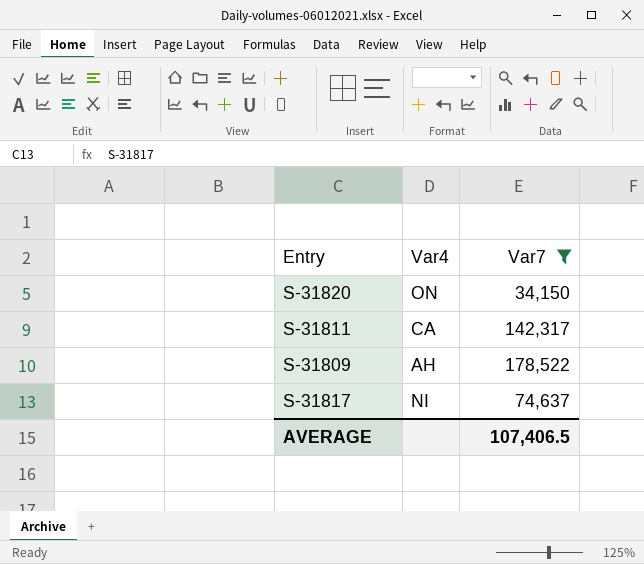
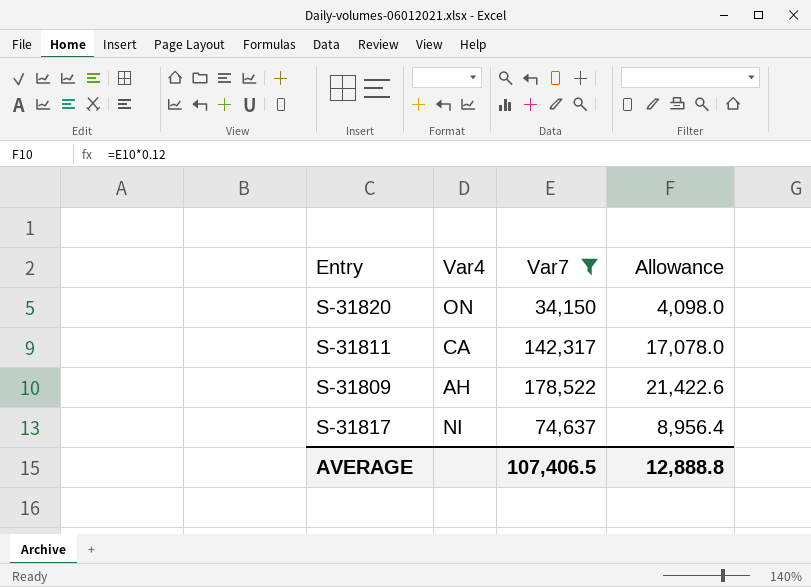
column Allowance | formula: none -> [Var7] * 0.12

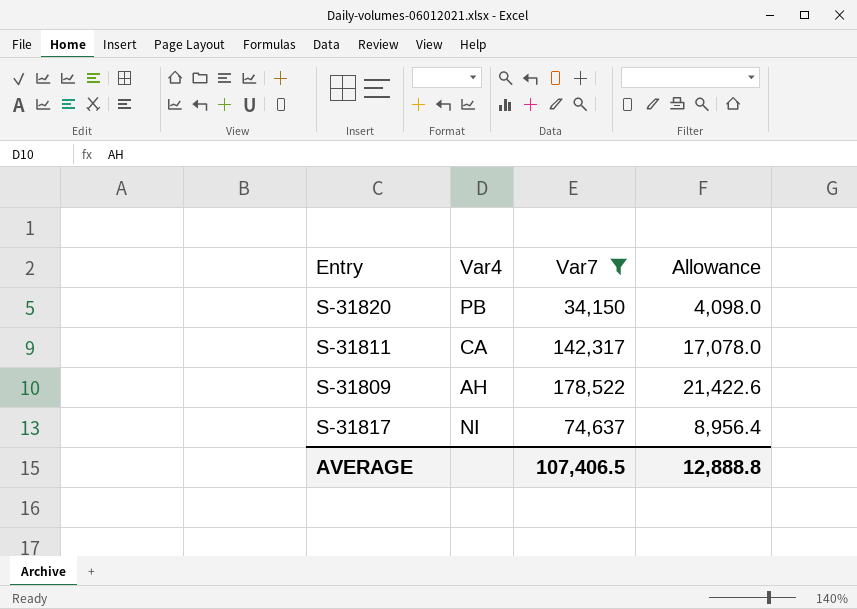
S-31820 | Var4: ON -> PB

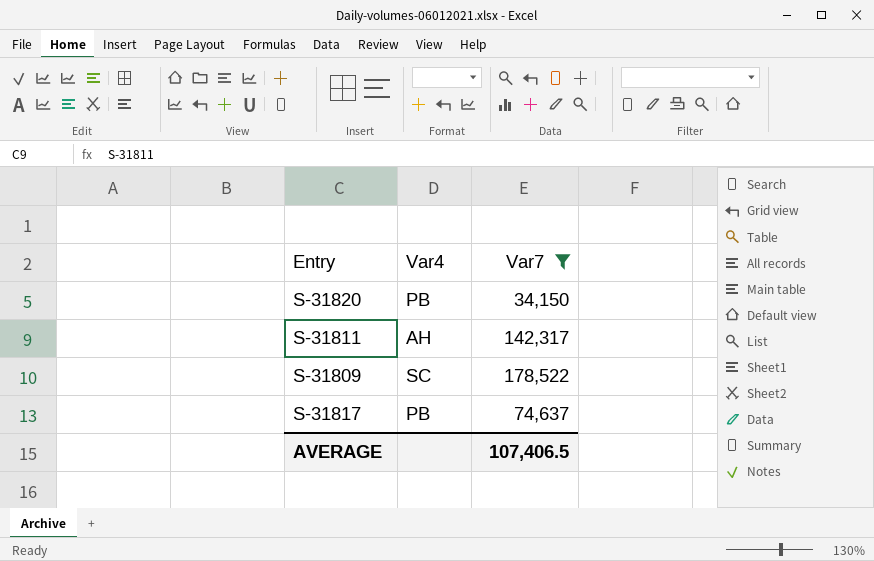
column Allowance | formula: [Var7] * 0.12 -> none
S-31811 | Var4: CA -> AH
S-31809 | Var4: AH -> SC
S-31817 | Var4: NI -> PB

